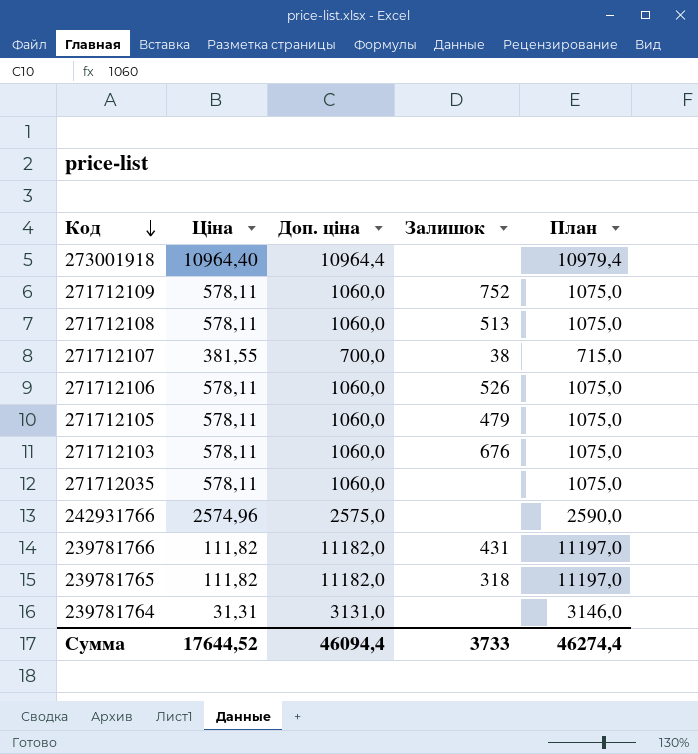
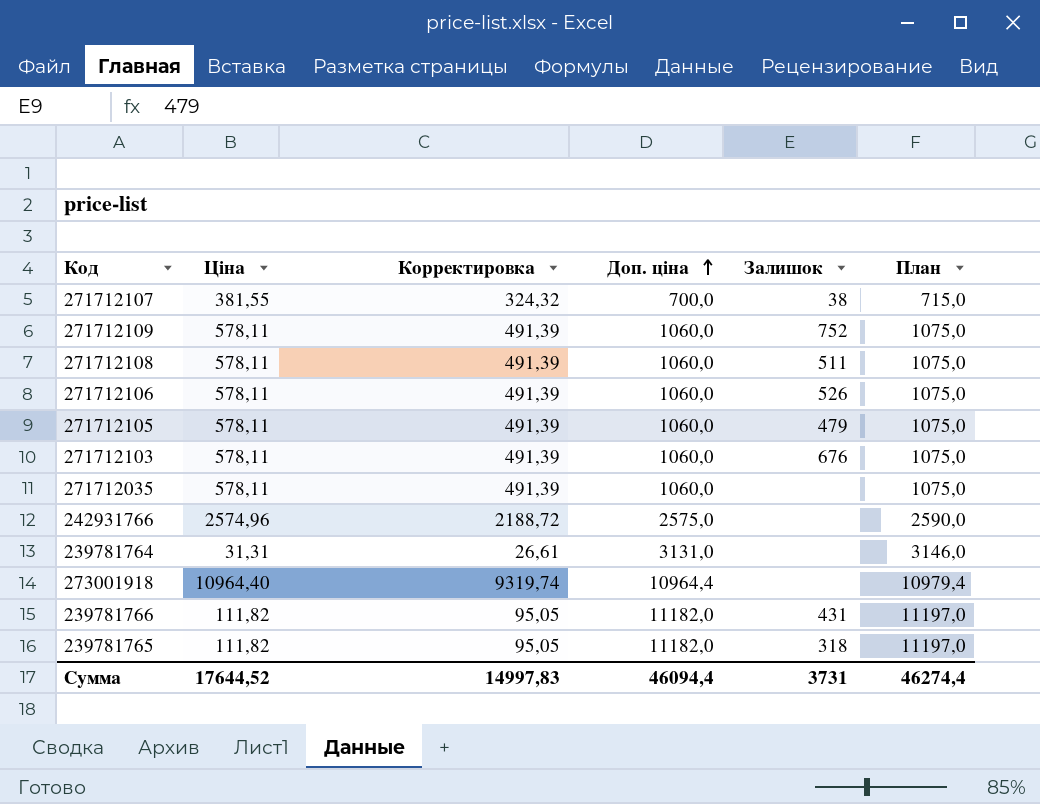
row order: Код descending -> Доп. ціна ascending
column Корректировка | formula: none -> [Ціна] * 0,85
271712108 | Залишок: 513 -> 511
Сумма | Залишок: 3733 -> 3731

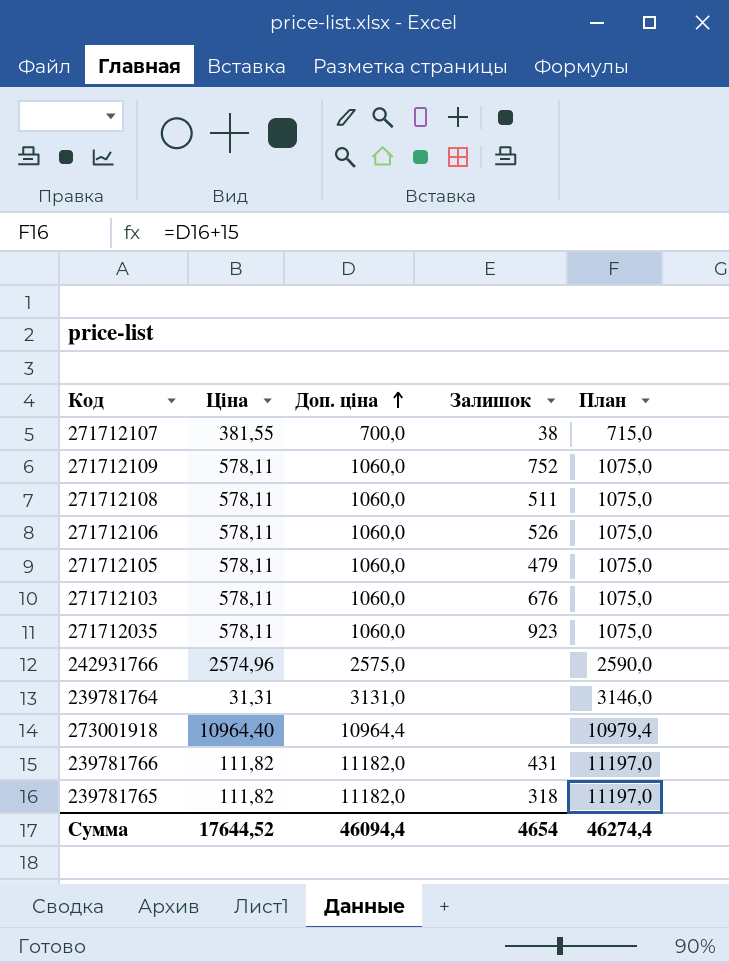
column Корректировка | formula: [Ціна] * 0,85 -> none
271712035 | Залишок: none -> 923
Сумма | Залишок: 3731 -> 4654

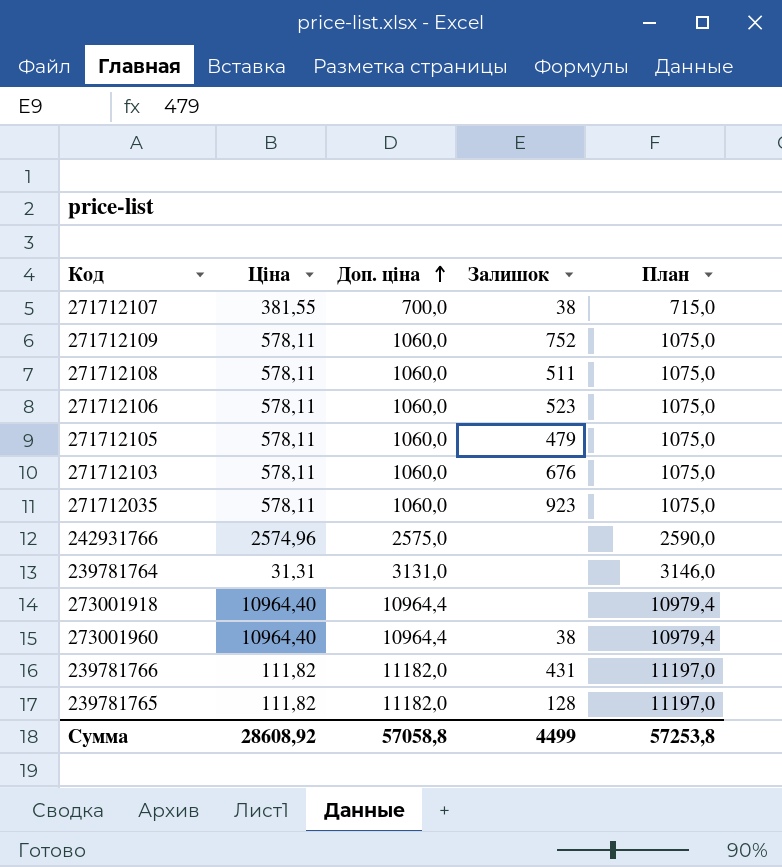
271712106 | Залишок: 526 -> 523
row 273001960: none -> 10964,40 | 10964,4 | 38 | 10979,4
239781765 | Залишок: 318 -> 128
Сумма | Ціна: 17644,52 -> 28608,92
Сумма | Доп. ціна: 46094,4 -> 57058,8
Сумма | Залишок: 4654 -> 4499
Сумма | План: 46274,4 -> 57253,8

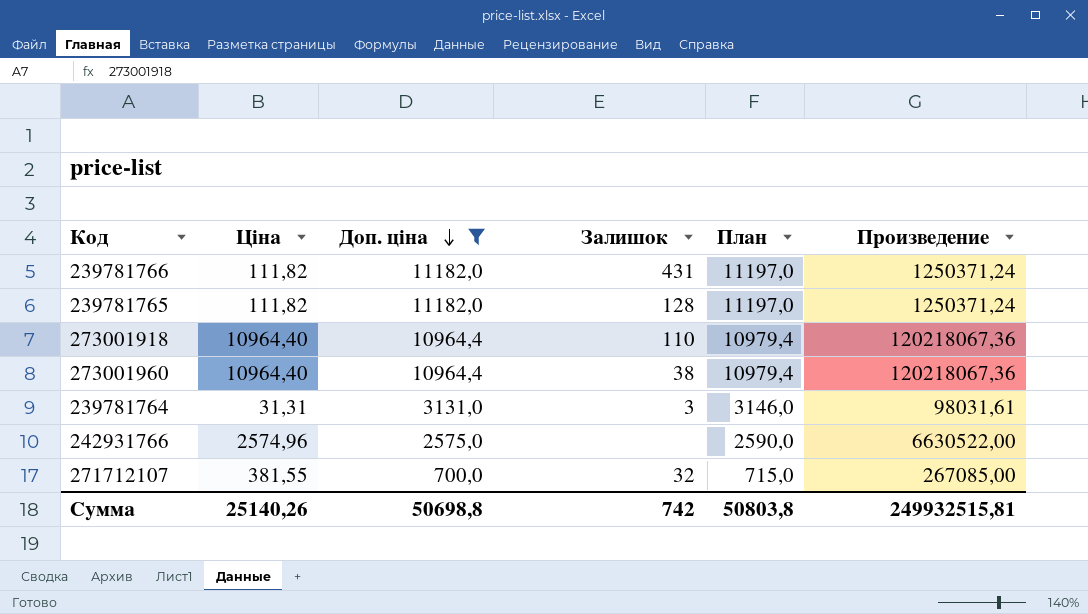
filter: none -> Доп. ціна != 1060,0
row order: Доп. ціна ascending -> Доп. ціна descending
column Произведение | formula: none -> [Ціна] * [Доп. ціна]
273001918 | Залишок: none -> 110
239781764 | Залишок: none -> 3
271712107 | Залишок: 38 -> 32
Сумма | Ціна: 28608,92 -> 25140,26
Сумма | Доп. ціна: 57058,8 -> 50698,8
Сумма | Залишок: 4499 -> 742
Сумма | План: 57253,8 -> 50803,8

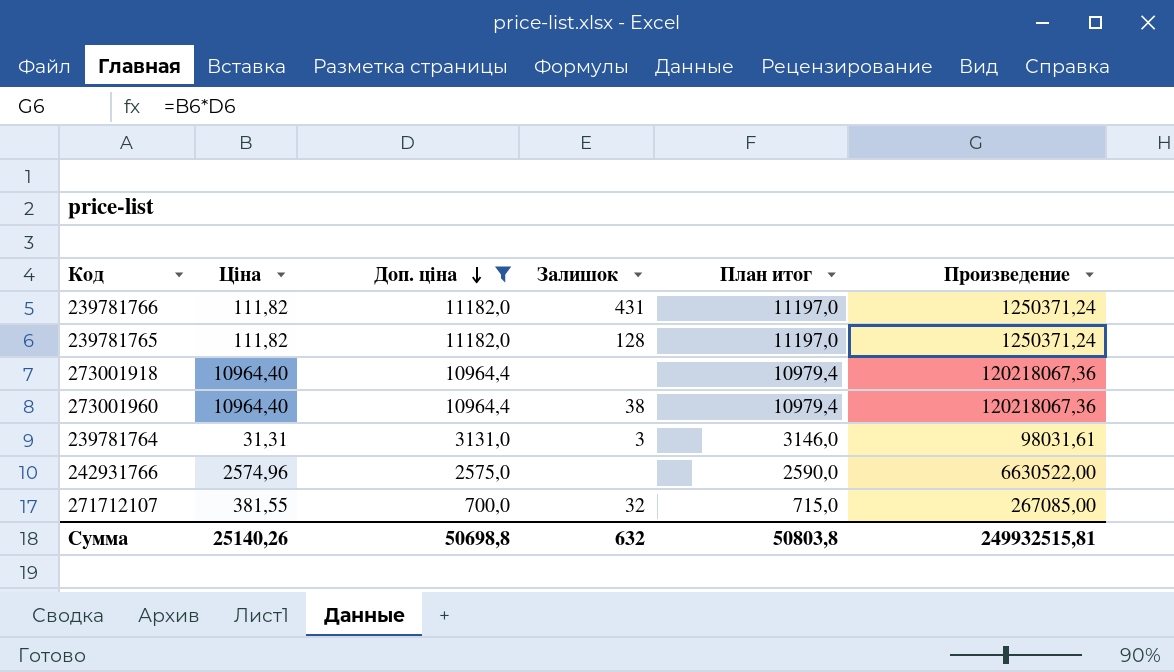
column name: План -> План итог
273001918 | Залишок: 110 -> none
Сумма | Залишок: 742 -> 632

